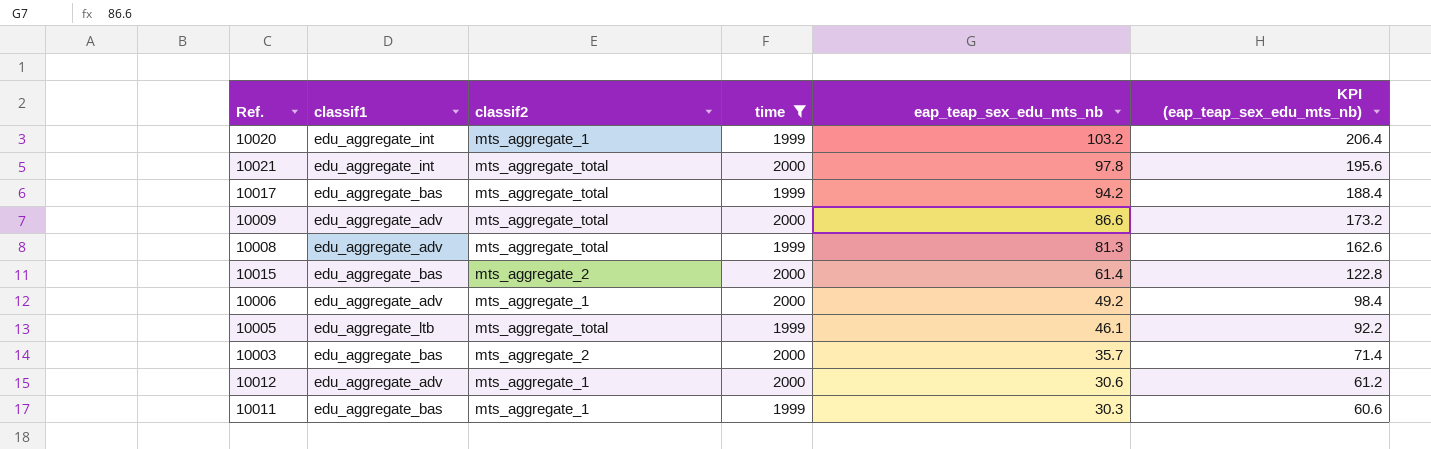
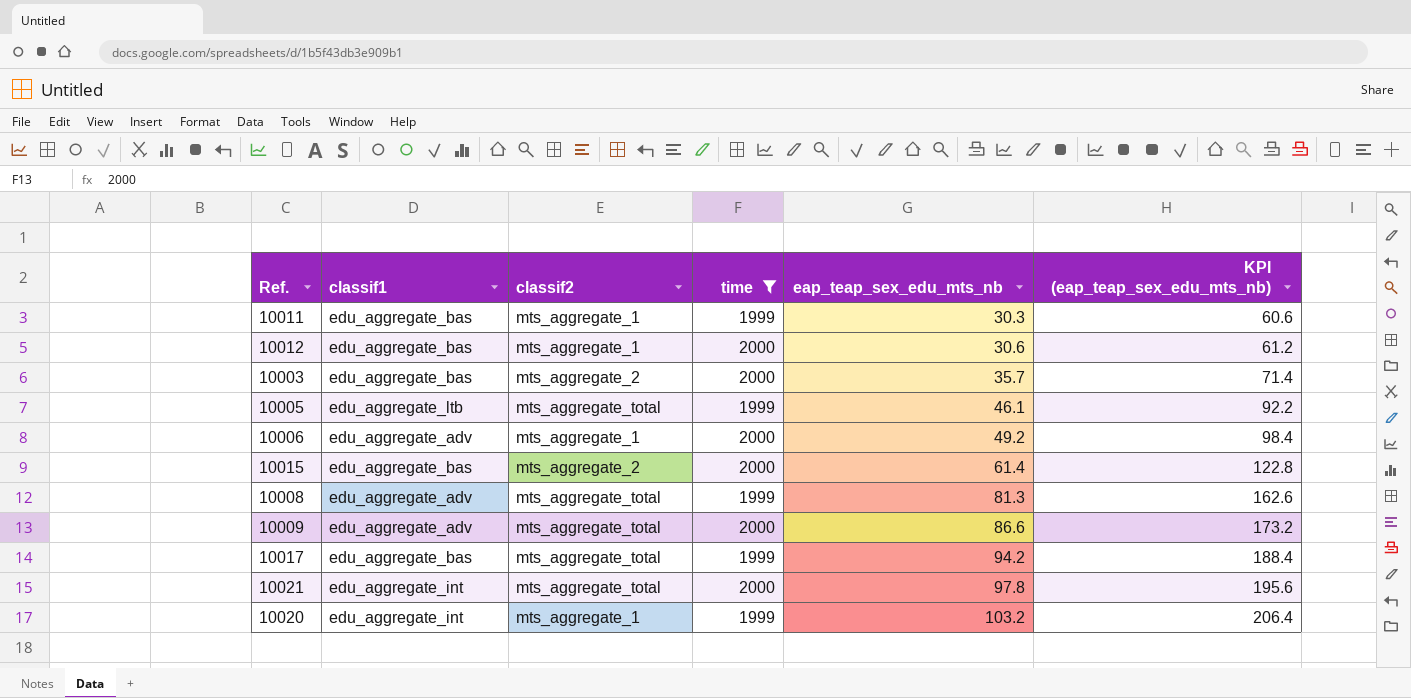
row order: eap_teap_sex_edu_mts_nb descending -> eap_teap_sex_edu_mts_nb ascending
10012 | classif1: edu_aggregate_adv -> edu_aggregate_bas

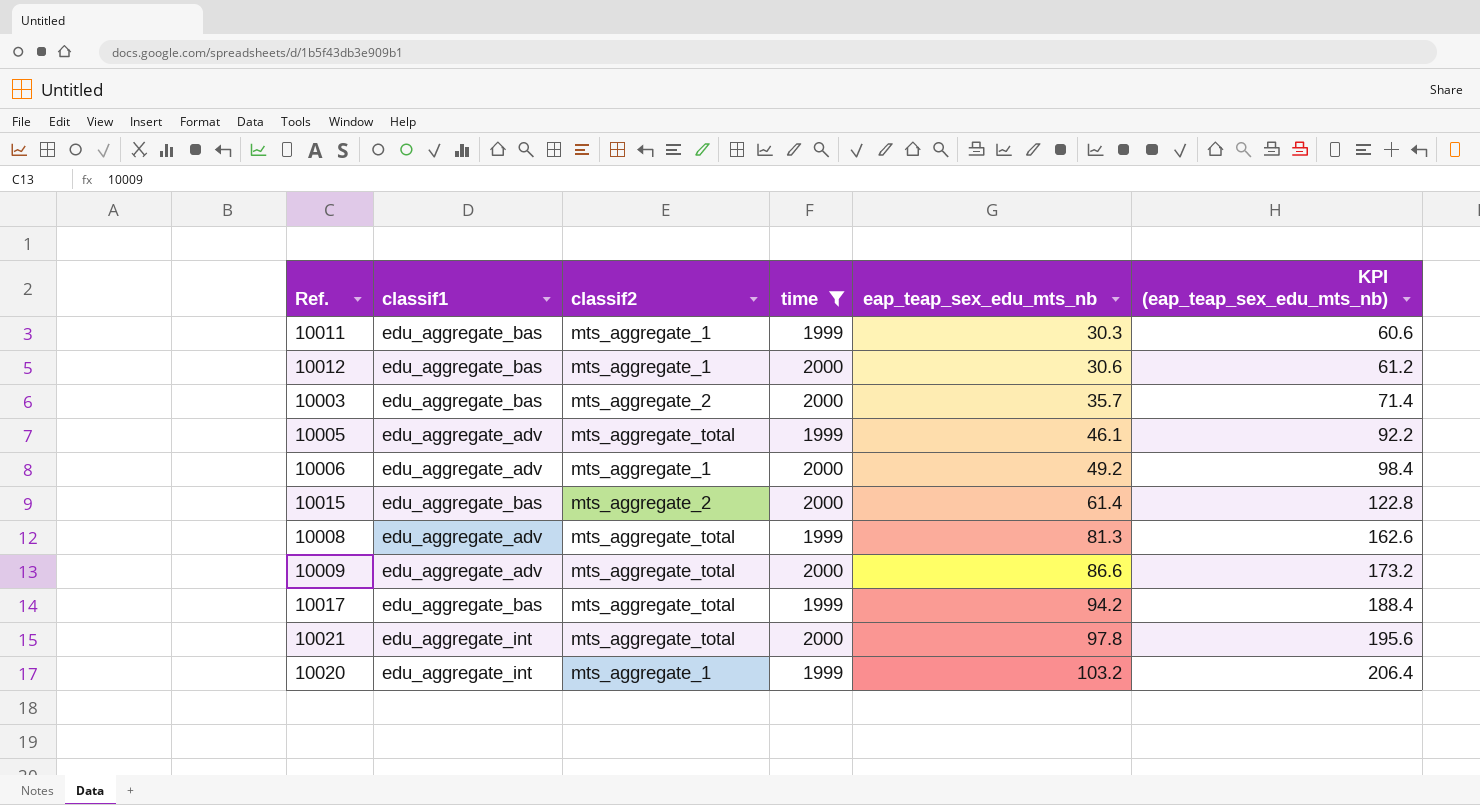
10005 | classif1: edu_aggregate_ltb -> edu_aggregate_adv

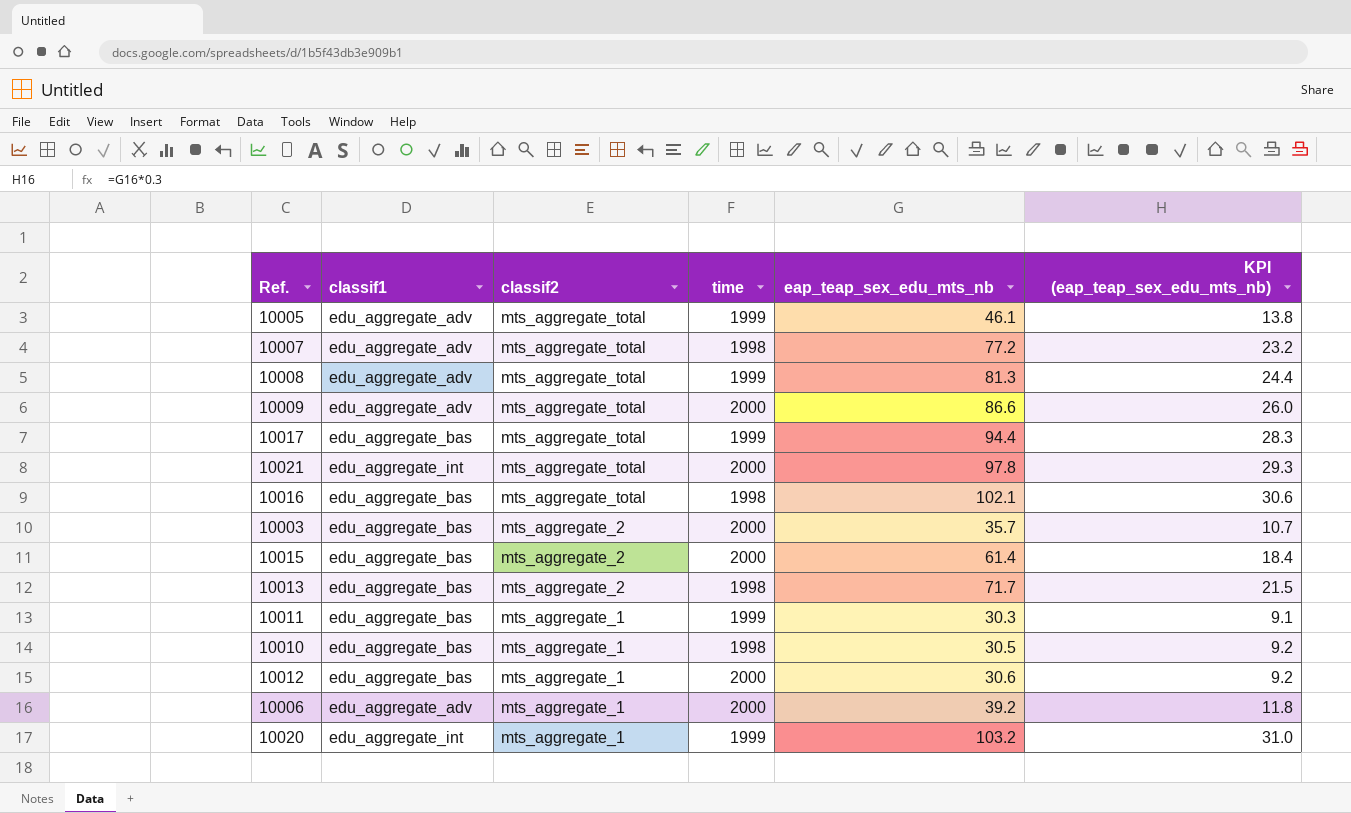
filter: time != 1998 -> none
row order: eap_teap_sex_edu_mts_nb ascending -> classif2 descending
column KPI (eap_teap_sex_edu_mts_nb) | formula: [eap_teap_sex_edu_mts_nb] * 2 -> [eap_teap_sex_edu_mts_nb] * 0.3
10017 | eap_teap_sex_edu_mts_nb: 94.2 -> 94.4
10006 | eap_teap_sex_edu_mts_nb: 49.2 -> 39.2

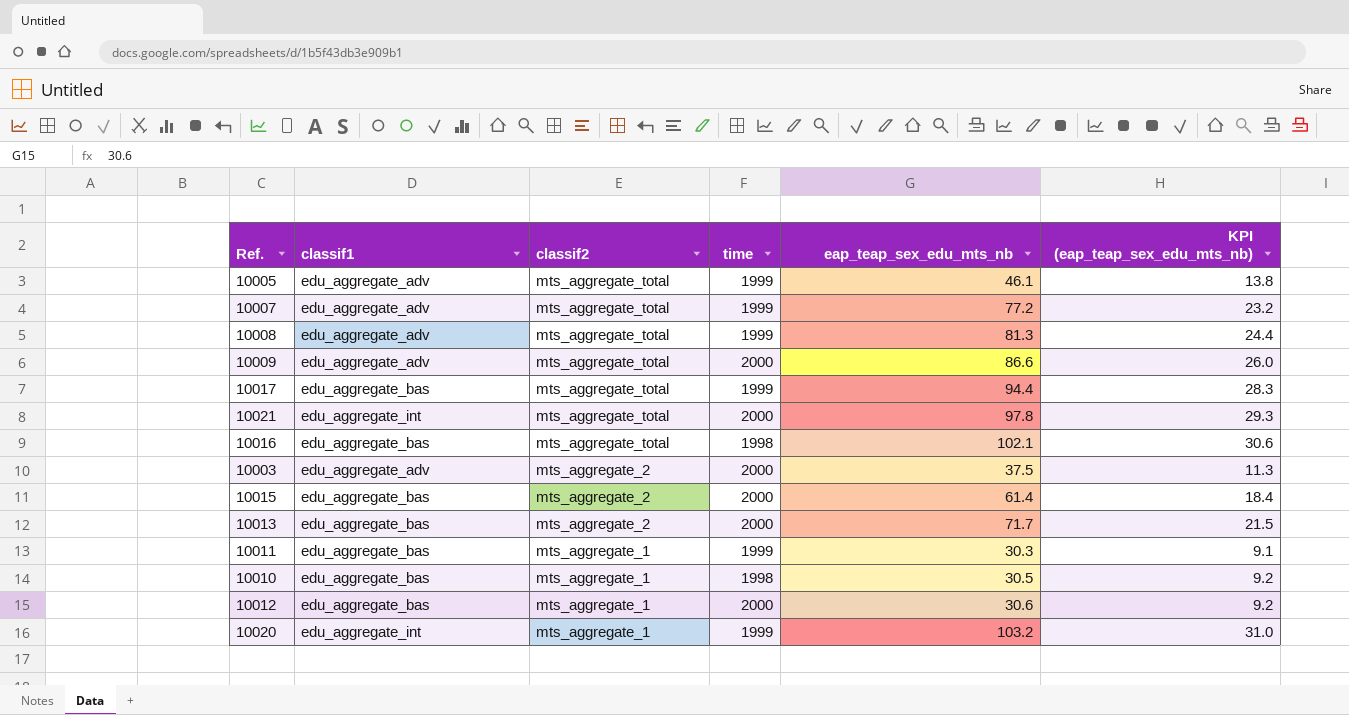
row 10006: edu_aggregate_adv | mts_aggregate_1 | 2000 | 39.2 | 11.8 -> none
10007 | time: 1998 -> 1999
10003 | classif1: edu_aggregate_bas -> edu_aggregate_adv
10003 | eap_teap_sex_edu_mts_nb: 35.7 -> 37.5
10003 | KPI (eap_teap_sex_edu_mts_nb): 10.7 -> 11.3
10013 | time: 1998 -> 2000

